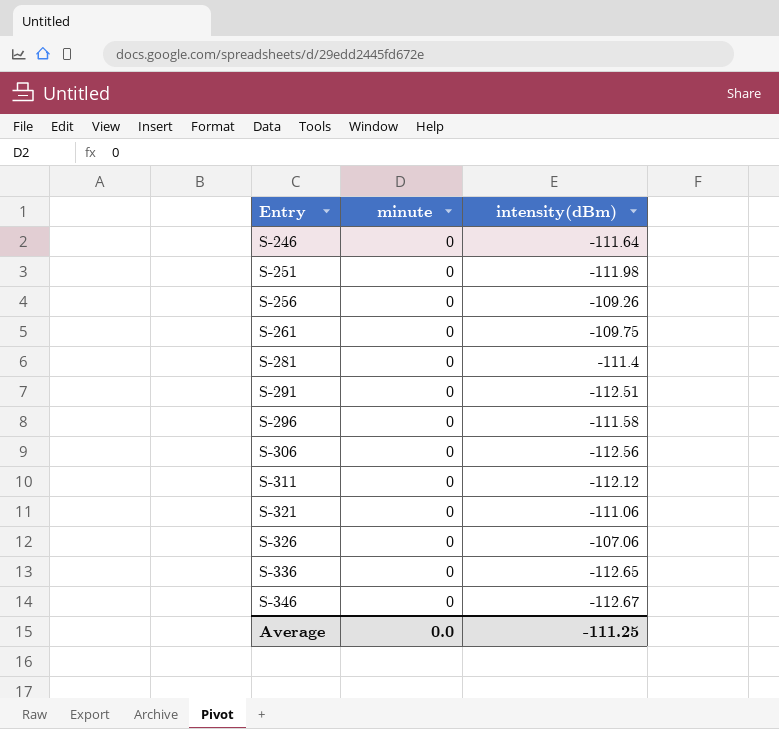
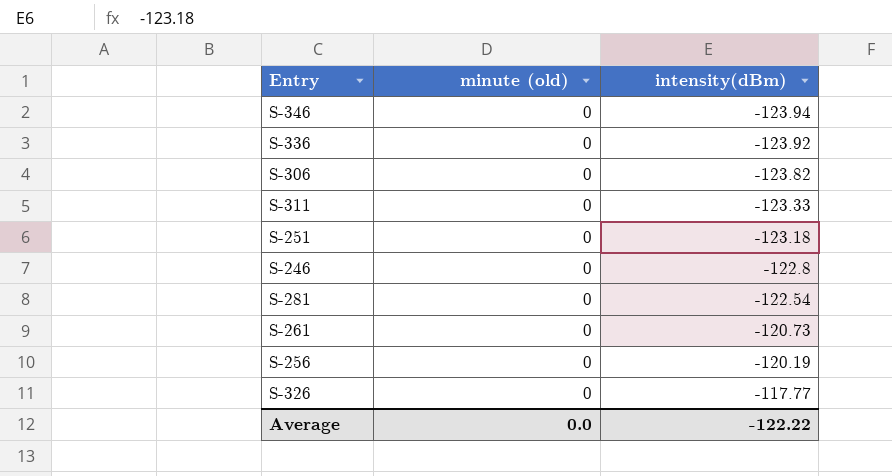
row order: Entry ascending -> intensity(dBm) ascending
column name: minute -> minute (old)
row S-291: 0 | -112.51 -> none
row S-296: 0 | -111.58 -> none
row S-321: 0 | -111.06 -> none
S-346 | intensity(dBm): -112.67 -> -123.94
S-336 | intensity(dBm): -112.65 -> -123.92
S-306 | intensity(dBm): -112.56 -> -123.82
S-311 | intensity(dBm): -112.12 -> -123.33
S-251 | intensity(dBm): -111.98 -> -123.18
S-246 | intensity(dBm): -111.64 -> -122.8
S-281 | intensity(dBm): -111.4 -> -122.54
S-261 | intensity(dBm): -109.75 -> -120.73
S-256 | intensity(dBm): -109.26 -> -120.19
S-326 | intensity(dBm): -107.06 -> -117.77
Average | intensity(dBm): -111.25 -> -122.22

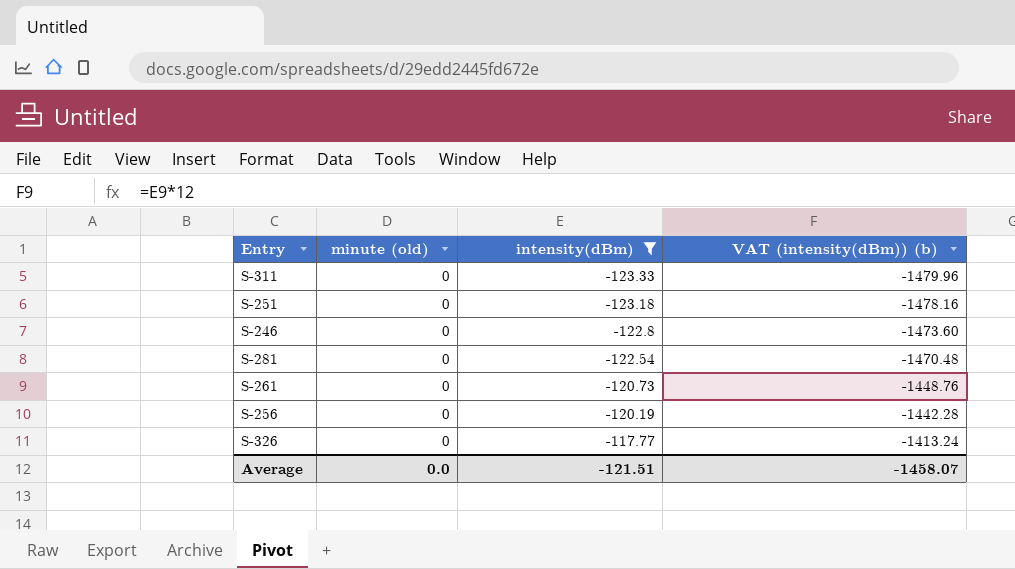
filter: none -> intensity(dBm) >= -123.33
column VAT (intensity(dBm)) (b) | formula: none -> [intensity(dBm)] * 12
Average | intensity(dBm): -122.22 -> -121.51

